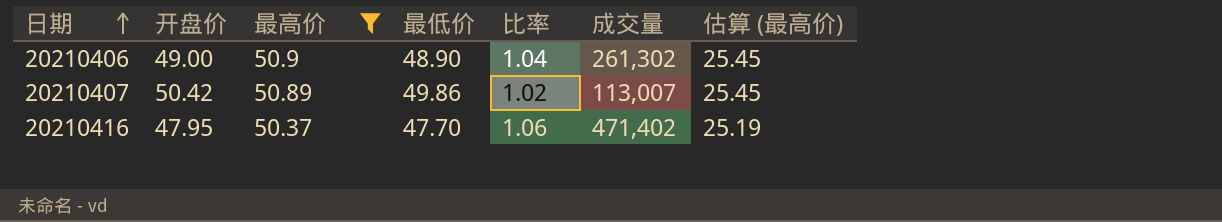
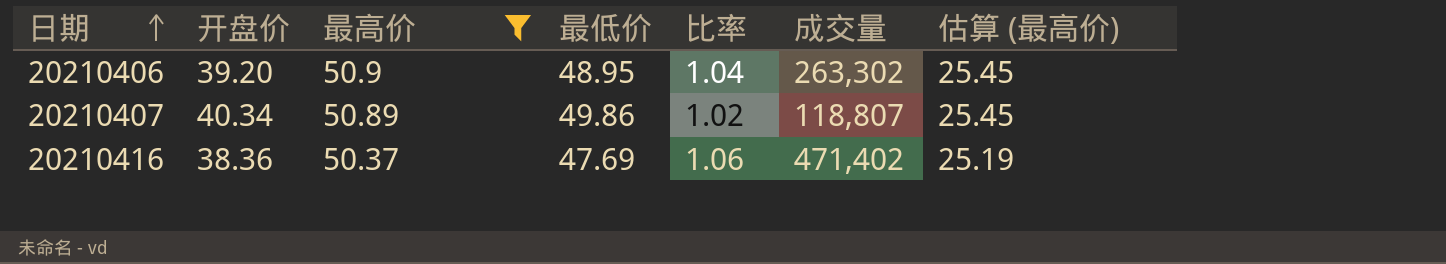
20210406 | 开盘价: 49.00 -> 39.20
20210406 | 最低价: 48.90 -> 48.95
20210406 | 成交量: 261,302 -> 263,302
20210407 | 开盘价: 50.42 -> 40.34
20210407 | 成交量: 113,007 -> 118,807
20210416 | 开盘价: 47.95 -> 38.36
20210416 | 最低价: 47.70 -> 47.69

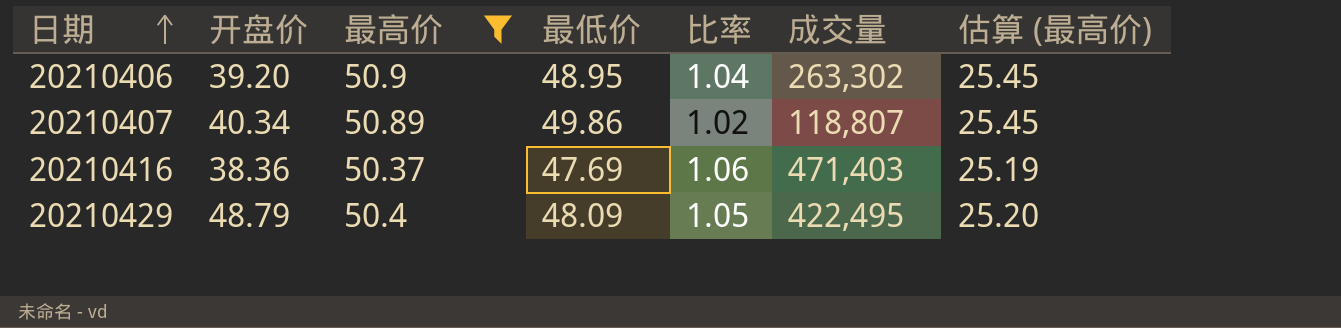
20210416 | 成交量: 471,402 -> 471,403
row 20210429: none -> 48.79 | 50.4 | 48.09 | 1.05 | 422,495 | 25.20

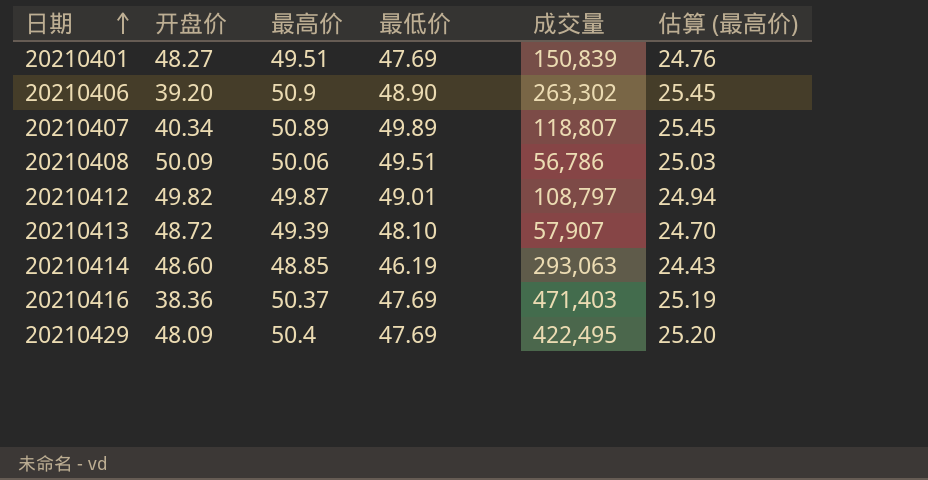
filter: 最高价 >= 50.37 -> none
column 比率 | formula: [最高价] / [最低价] -> none
20210406 | 最低价: 48.95 -> 48.90
20210407 | 最低价: 49.86 -> 49.89
20210429 | 开盘价: 48.79 -> 48.09
20210429 | 最低价: 48.09 -> 47.69

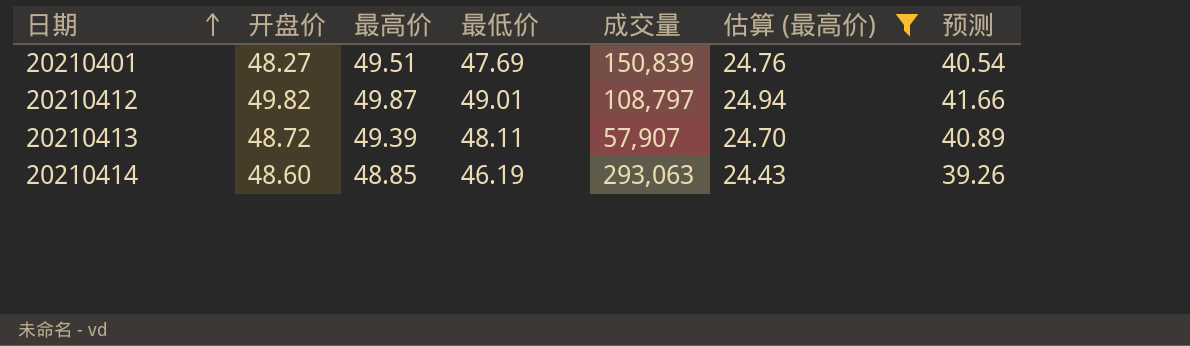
filter: none -> 估算 (最高价) <= 24.94
column 预测 | formula: none -> [最低价] * 0.85
20210413 | 最低价: 48.10 -> 48.11

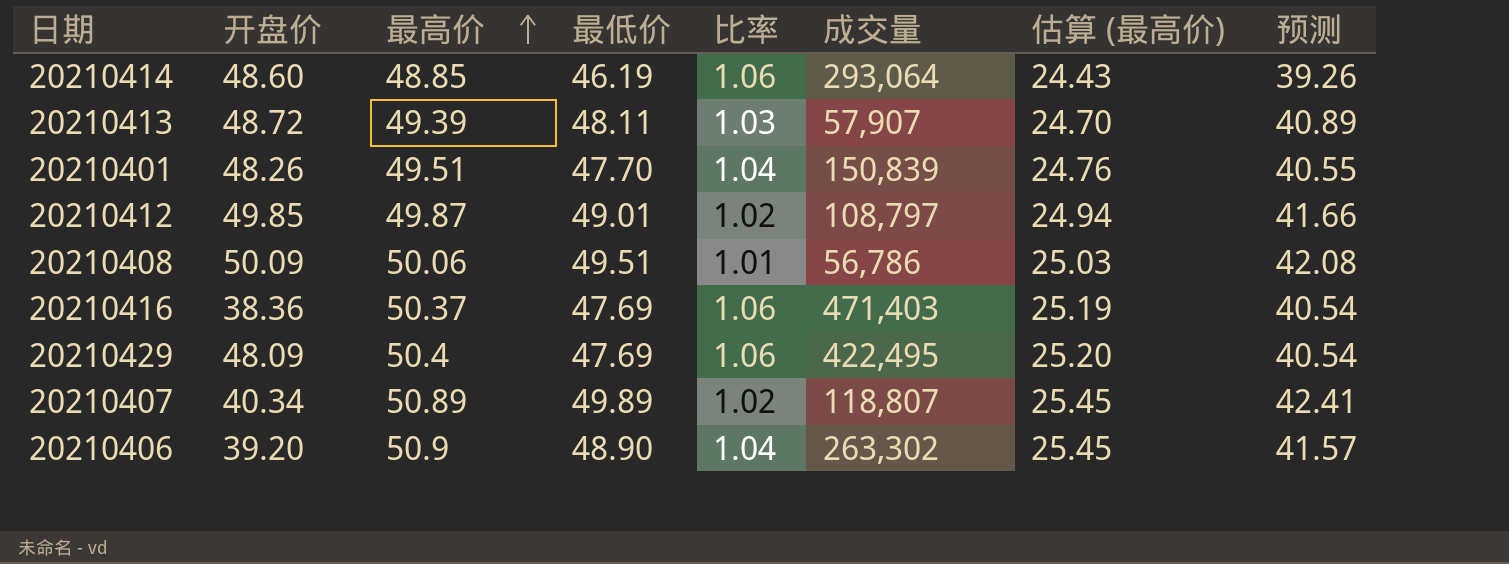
filter: 估算 (最高价) <= 24.94 -> none
row order: 日期 ascending -> 最高价 ascending
column 比率 | formula: none -> [最高价] / [最低价]
20210414 | 成交量: 293,063 -> 293,064
20210401 | 开盘价: 48.27 -> 48.26
20210401 | 最低价: 47.69 -> 47.70
20210401 | 预测: 40.54 -> 40.55
20210412 | 开盘价: 49.82 -> 49.85

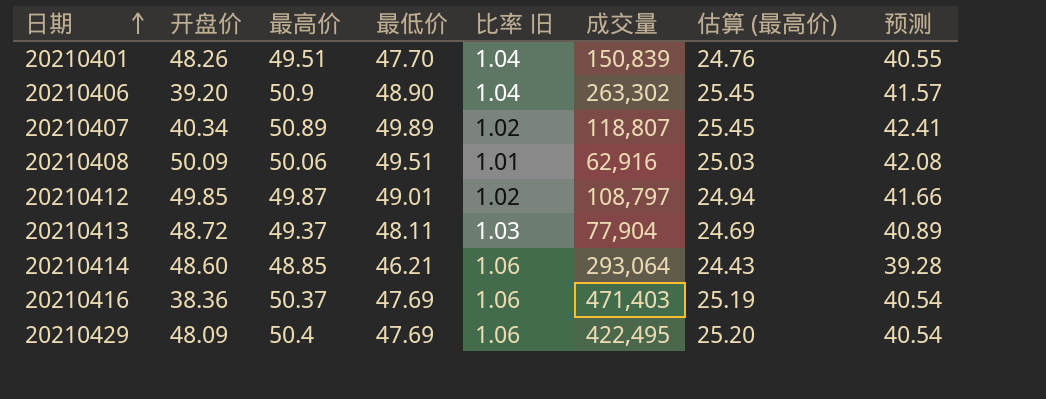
row order: 最高价 ascending -> 日期 ascending
column name: 比率 -> 比率 旧
20210408 | 成交量: 56,786 -> 62,916
20210413 | 最高价: 49.39 -> 49.37
20210413 | 成交量: 57,907 -> 77,904
20210413 | 估算 (最高价): 24.70 -> 24.69
20210414 | 最低价: 46.19 -> 46.21
20210414 | 预测: 39.26 -> 39.28

